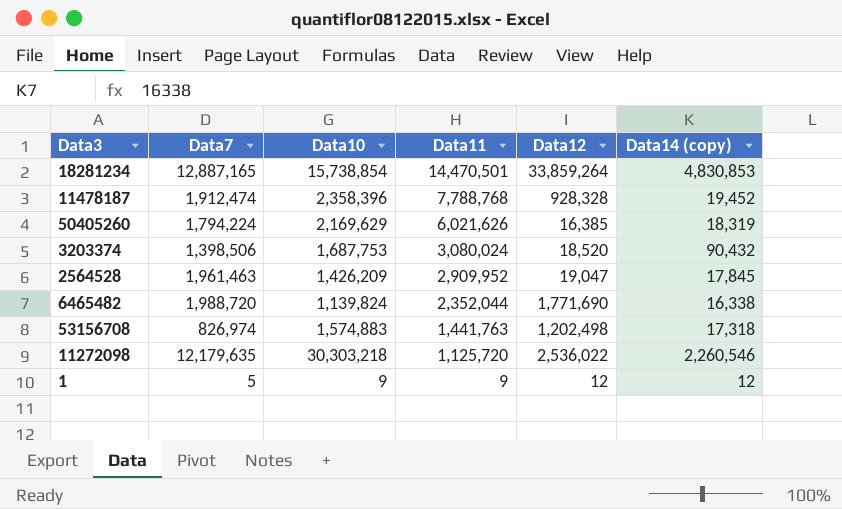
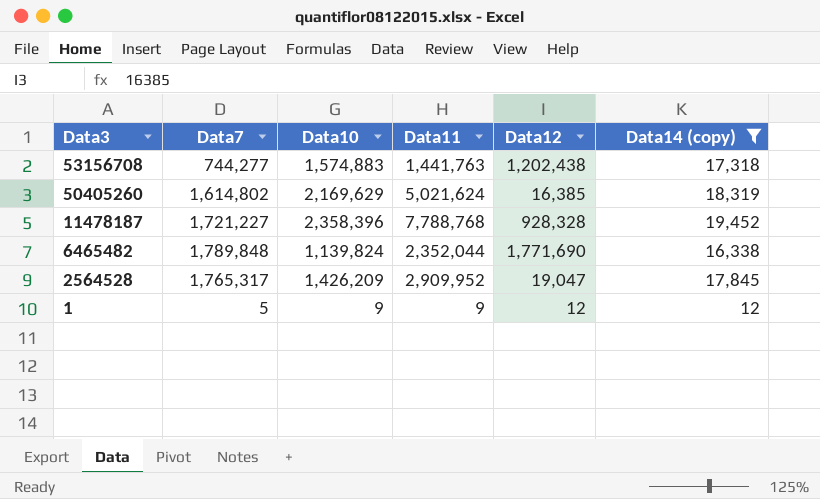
filter: none -> Data14 (copy) <= 19,452
row order: Data11 descending -> Data3 descending
53156708 | Data7: 826,974 -> 744,277
53156708 | Data12: 1,202,498 -> 1,202,438
50405260 | Data7: 1,794,224 -> 1,614,802
50405260 | Data11: 6,021,626 -> 5,021,624
11478187 | Data7: 1,912,474 -> 1,721,227
6465482 | Data7: 1,988,720 -> 1,789,848
2564528 | Data7: 1,961,463 -> 1,765,317

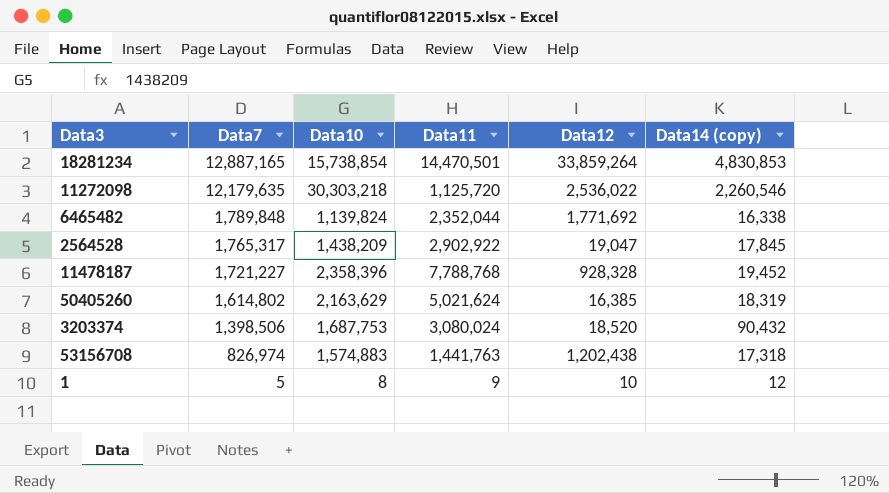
filter: Data14 (copy) <= 19,452 -> none
row order: Data3 descending -> Data7 descending
6465482 | Data12: 1,771,690 -> 1,771,692
2564528 | Data10: 1,426,209 -> 1,438,209
2564528 | Data11: 2,909,952 -> 2,902,922
50405260 | Data10: 2,169,629 -> 2,163,629
53156708 | Data7: 744,277 -> 826,974
1 | Data10: 9 -> 8
1 | Data12: 12 -> 10

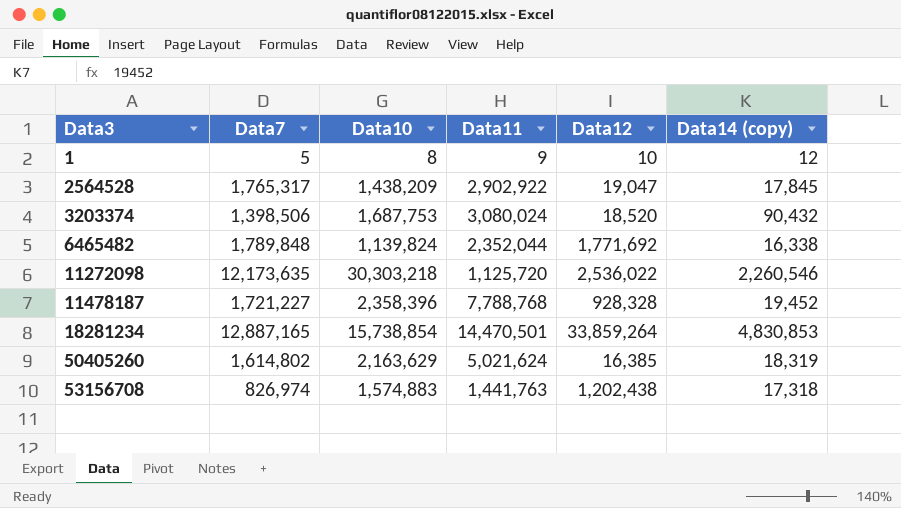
row order: Data7 descending -> Data3 ascending
11272098 | Data7: 12,179,635 -> 12,173,635

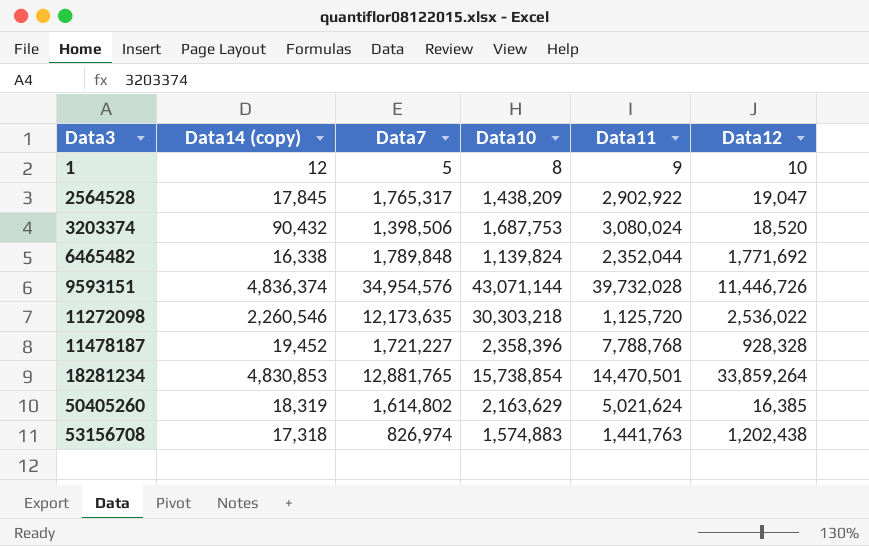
column Data14 (copy) | position: 6 -> 2
row 9593151: none -> 4,836,374 | 34,954,576 | 43,071,144 | 39,732,028 | 11,446,726
18281234 | Data7: 12,887,165 -> 12,881,765

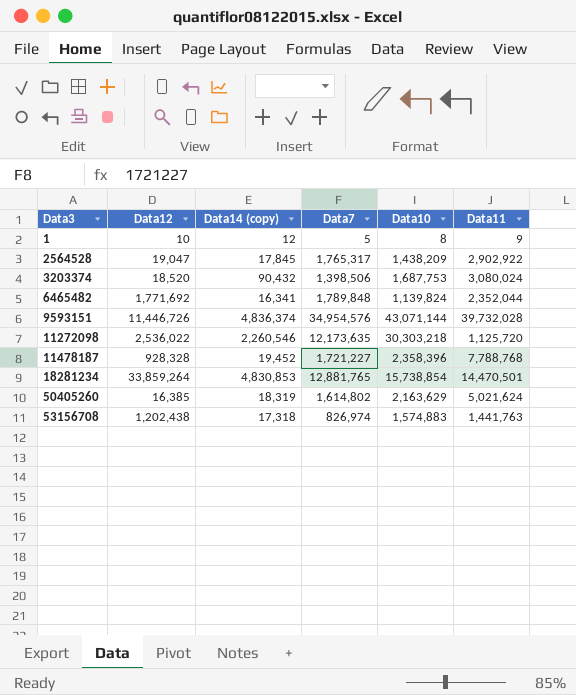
column Data12 | position: 6 -> 2
6465482 | Data14 (copy): 16,338 -> 16,341

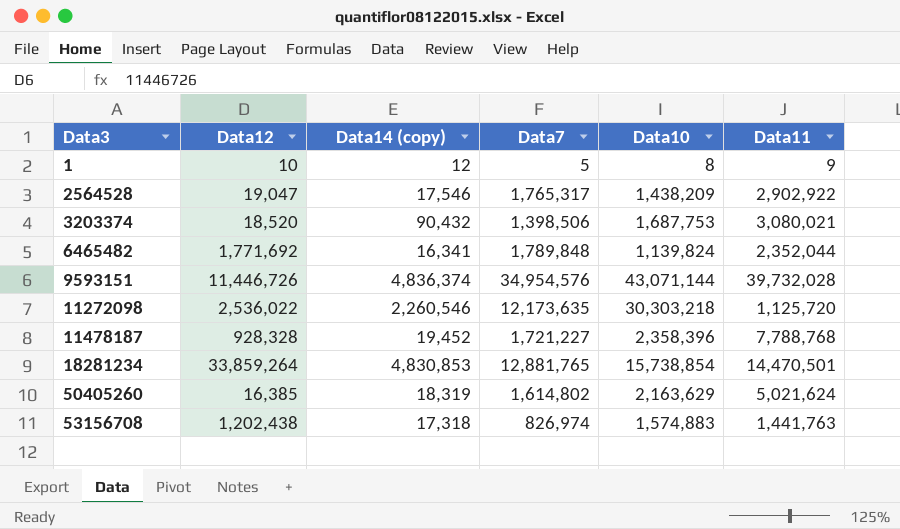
2564528 | Data14 (copy): 17,845 -> 17,546
3203374 | Data11: 3,080,024 -> 3,080,021

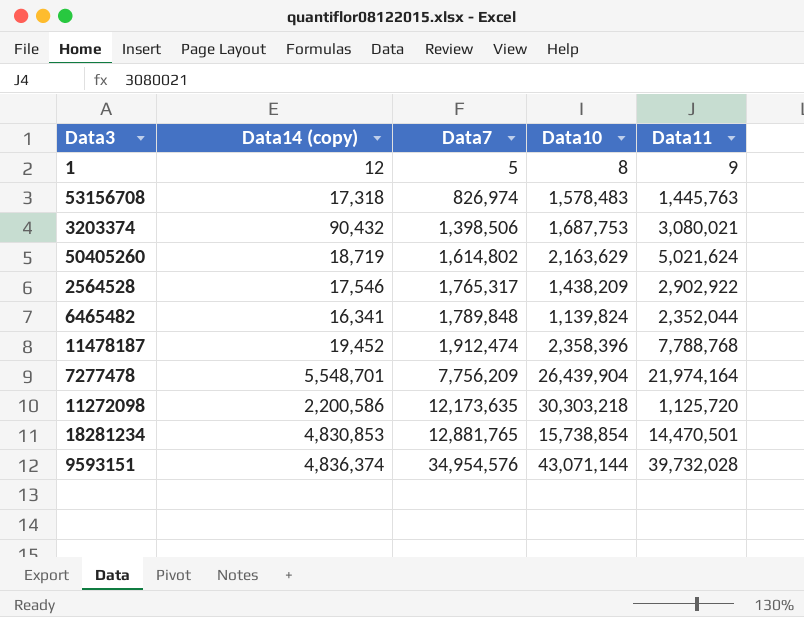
row order: Data3 ascending -> Data7 ascending
column Data12 | position: 2 -> none
53156708 | Data10: 1,574,883 -> 1,578,483
53156708 | Data11: 1,441,763 -> 1,445,763
50405260 | Data14 (copy): 18,319 -> 18,719
11478187 | Data7: 1,721,227 -> 1,912,474
row 7277478: none -> 5,548,701 | 7,756,209 | 26,439,904 | 21,974,164
11272098 | Data14 (copy): 2,260,546 -> 2,200,586

